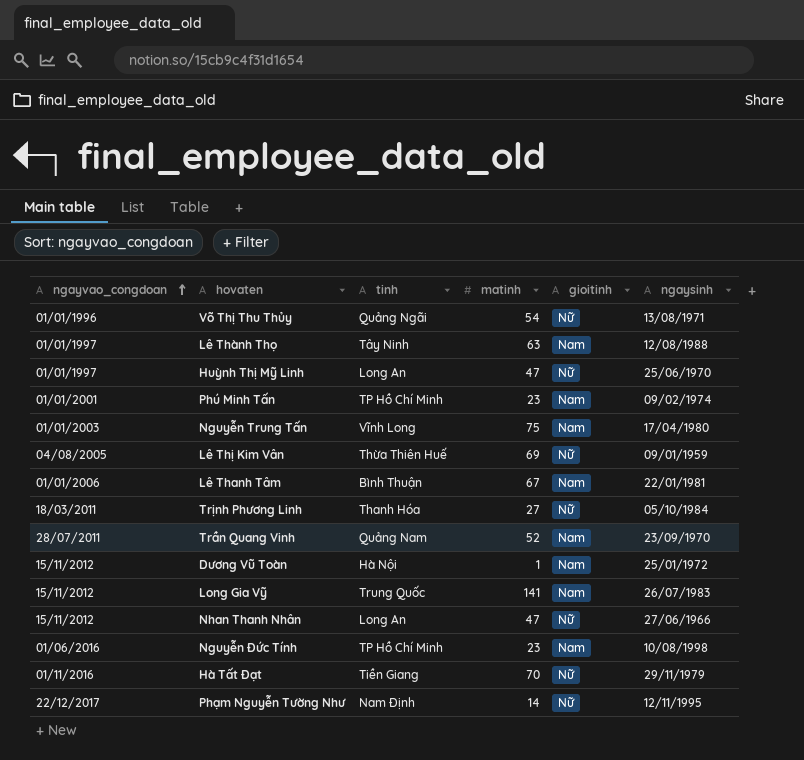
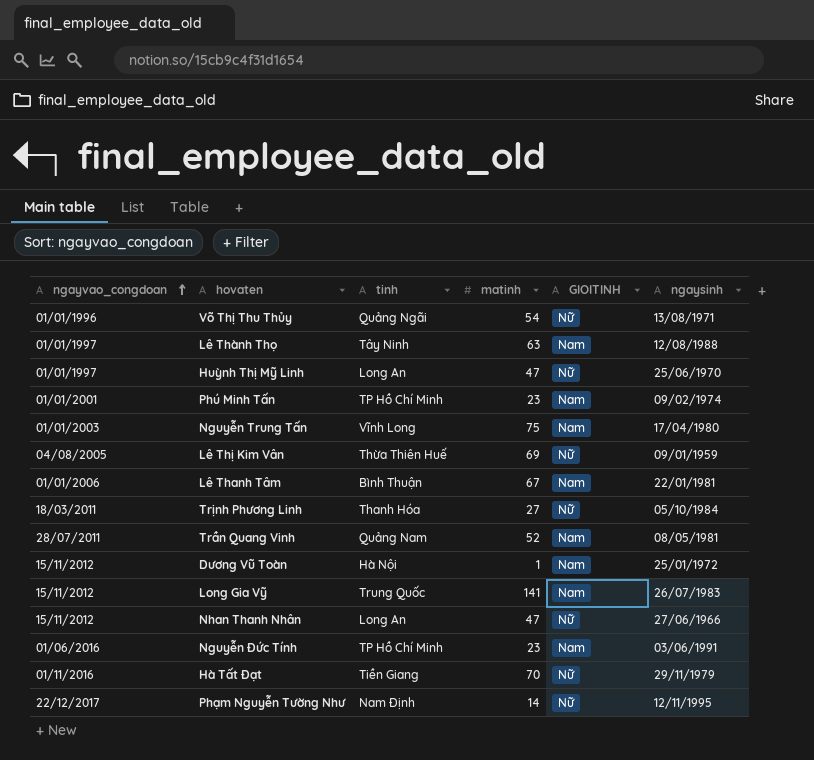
column name: gioitinh -> GIOITINH
Trần Quang Vinh | ngaysinh: 23/09/1970 -> 08/05/1981
Nguyễn Đức Tính | ngaysinh: 10/08/1998 -> 03/06/1991

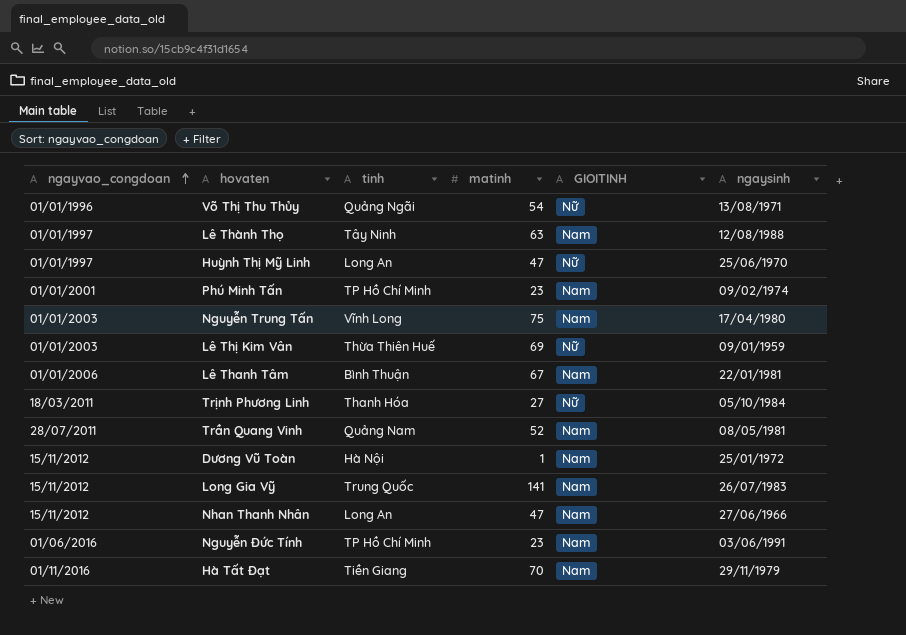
row Phạm Nguyễn Tường Như: 22/12/2017 | Nam Định | 14 | Nữ | 12/11/1995 -> none
Lê Thị Kim Vân | ngayvao_congdoan: 04/08/2005 -> 01/01/2003
Nhan Thanh Nhân | GIOITINH: Nữ -> Nam
Hà Tất Đạt | GIOITINH: Nữ -> Nam

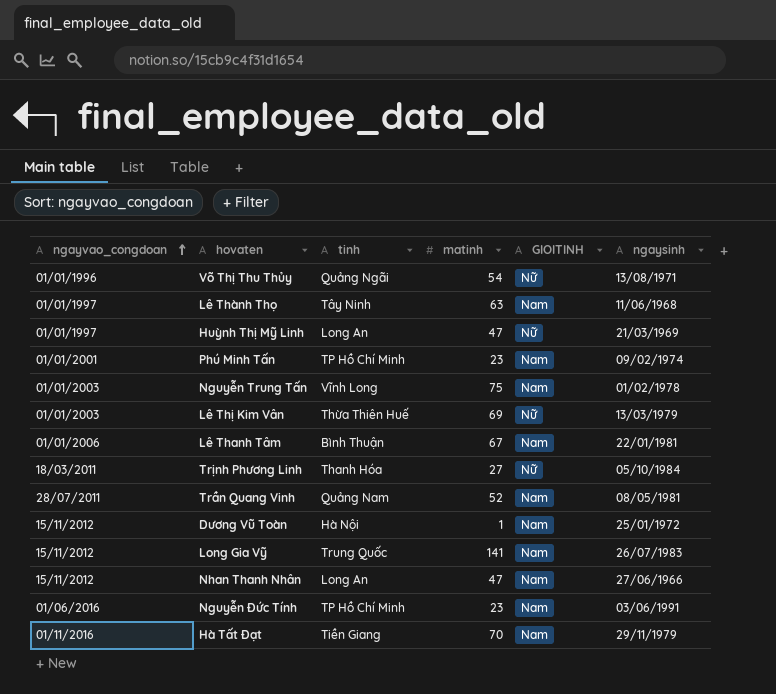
Lê Thành Thọ | ngaysinh: 12/08/1988 -> 11/06/1968
Huỳnh Thị Mỹ Linh | ngaysinh: 25/06/1970 -> 21/03/1969
Nguyễn Trung Tấn | ngaysinh: 17/04/1980 -> 01/02/1978
Lê Thị Kim Vân | ngaysinh: 09/01/1959 -> 13/03/1979

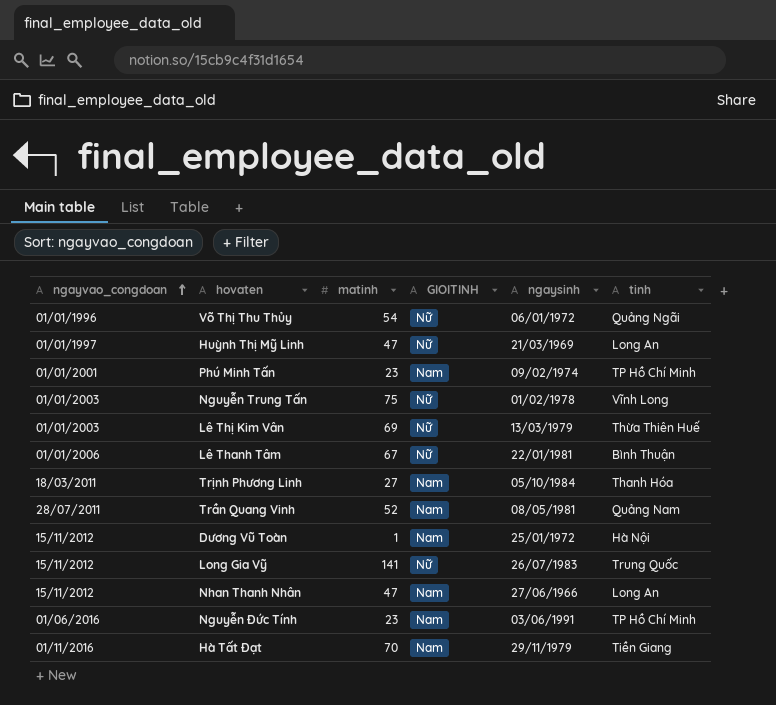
column tinh | position: 3 -> 6
row Lê Thành Thọ: 01/01/1997 | Tây Ninh | 63 | Nam | 11/06/1968 -> none
Võ Thị Thu Thủy | ngaysinh: 13/08/1971 -> 06/01/1972
Nguyễn Trung Tấn | GIOITINH: Nam -> Nữ
Lê Thanh Tâm | GIOITINH: Nam -> Nữ
Trịnh Phương Linh | GIOITINH: Nữ -> Nam
Long Gia Vỹ | GIOITINH: Nam -> Nữ

